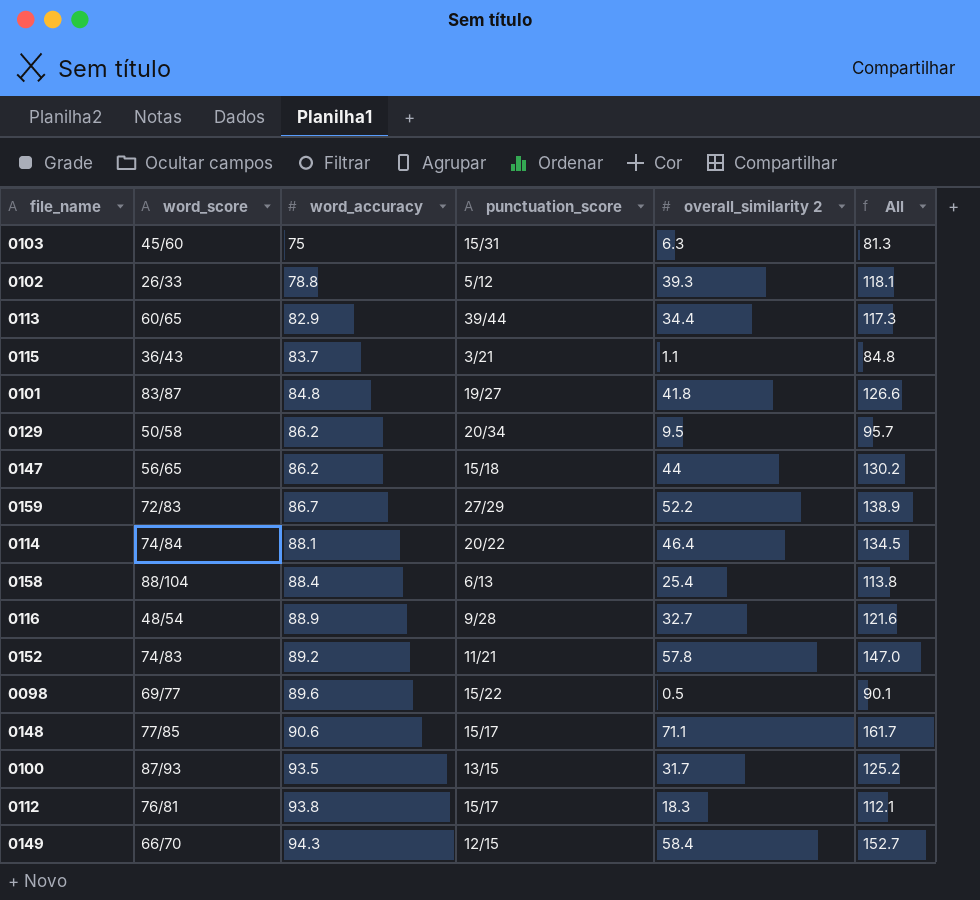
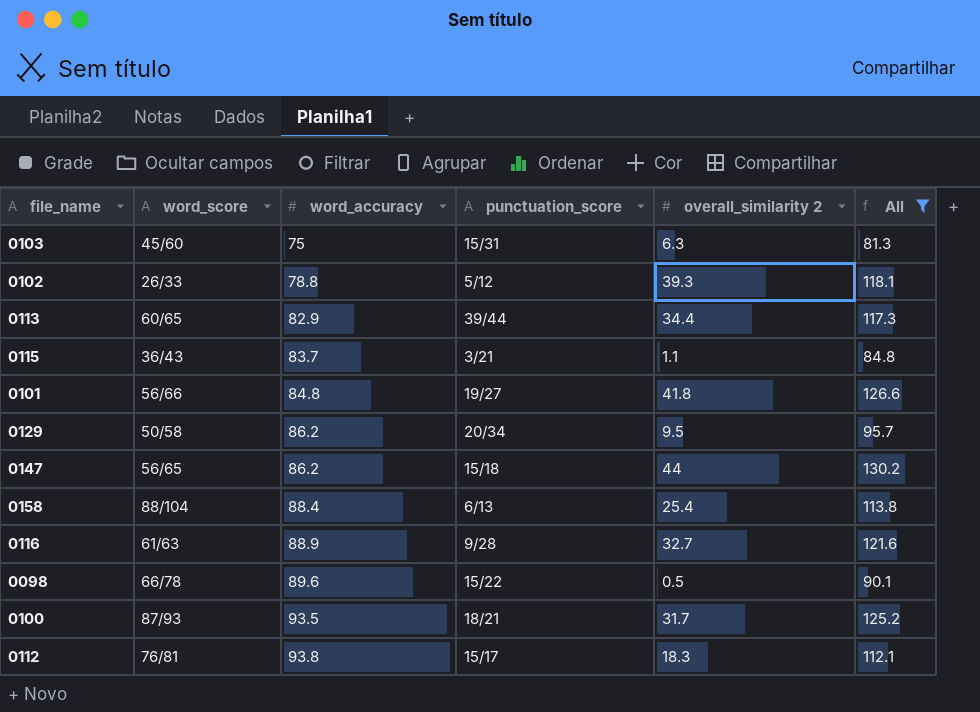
filter: none -> All <= 130.2
0101 | word_score: 83/87 -> 56/66
0116 | word_score: 48/54 -> 61/63
0098 | word_score: 69/77 -> 66/78
0100 | punctuation_score: 13/15 -> 18/21

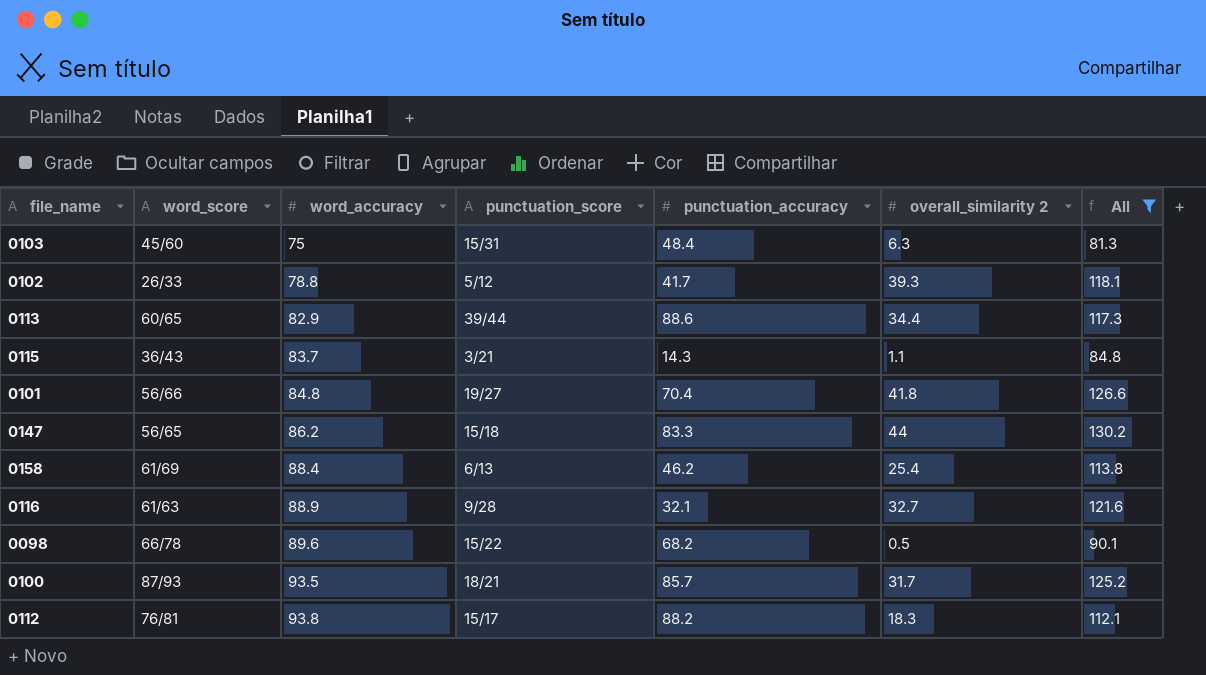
column punctuation_accuracy | position: none -> 5
row 0129: 50/58 | 86.2 | 20/34 | 9.5 | 95.7 -> none
0158 | word_score: 88/104 -> 61/69

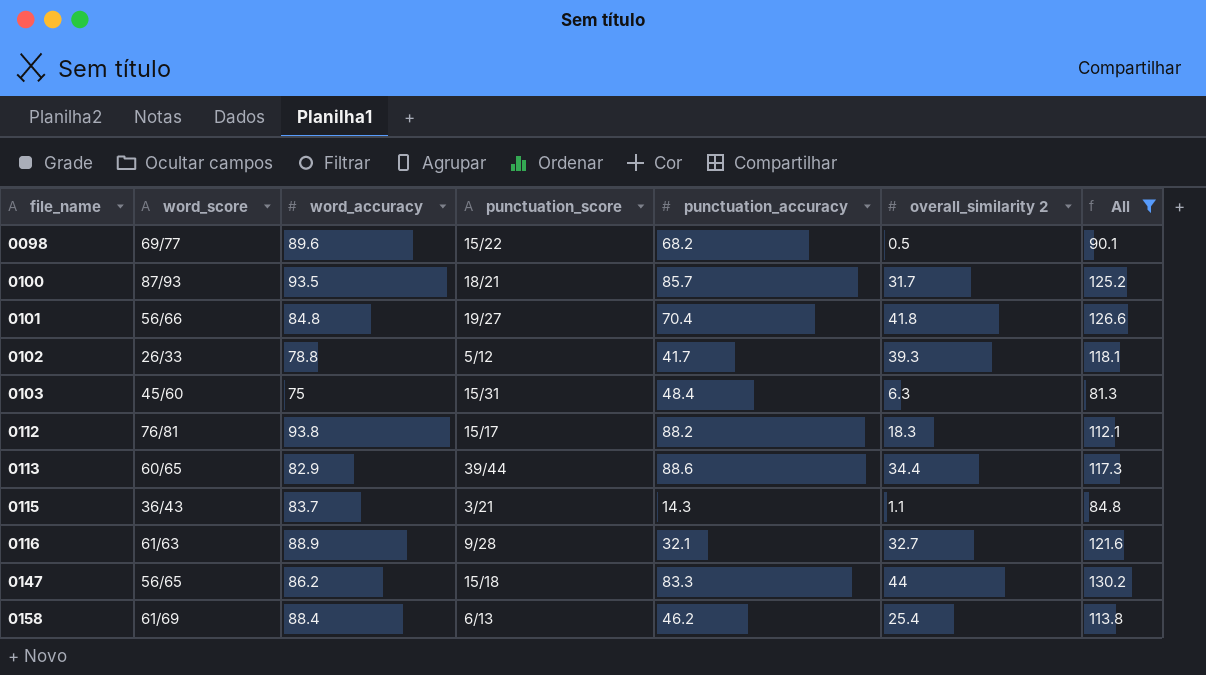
row order: word_accuracy ascending -> file_name ascending
0098 | word_score: 66/78 -> 69/77

